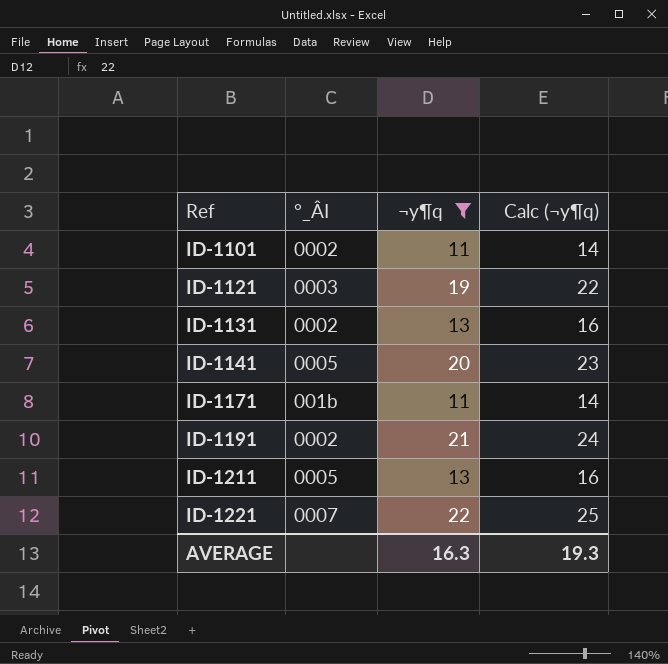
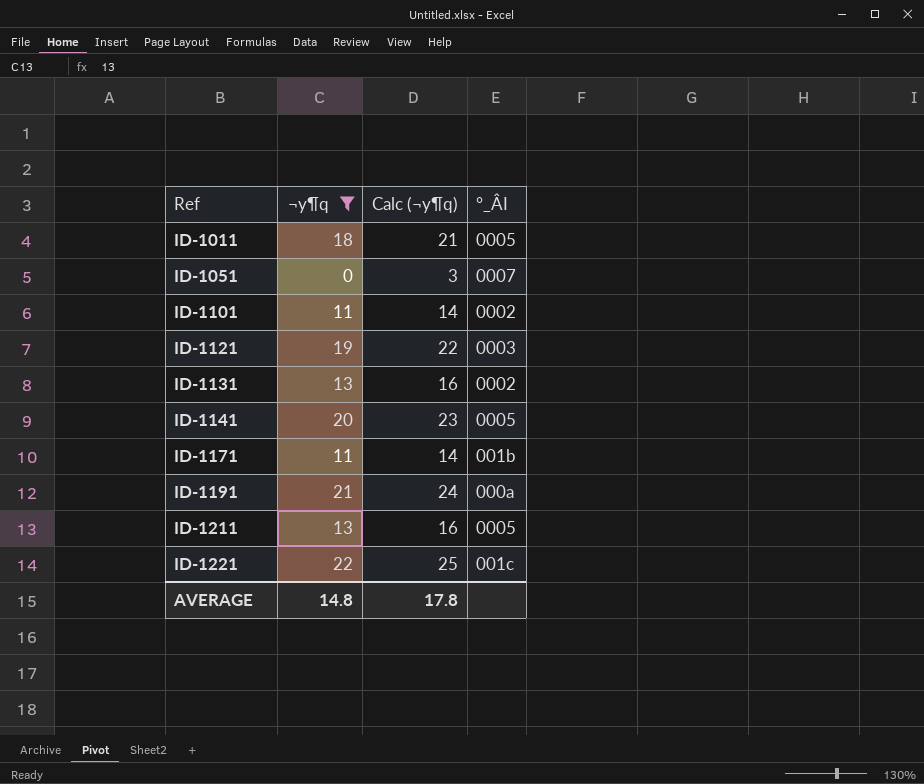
column °_ÂI | position: 2 -> 4
row ID-1011: none -> 18 | 21 | 0005
row ID-1051: none -> 0 | 3 | 0007
ID-1191 | °_ÂI: 0002 -> 000a
ID-1221 | °_ÂI: 0007 -> 001c
AVERAGE | ¬y¶q: 16.3 -> 14.8
AVERAGE | Calc (¬y¶q): 19.3 -> 17.8

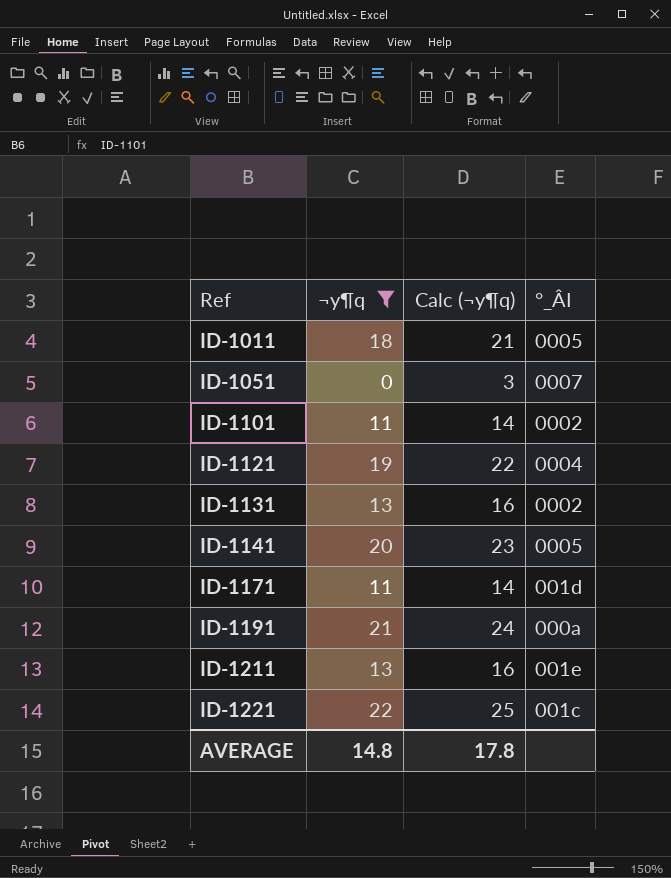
ID-1121 | °_ÂI: 0003 -> 0004
ID-1171 | °_ÂI: 001b -> 001d
ID-1211 | °_ÂI: 0005 -> 001e

